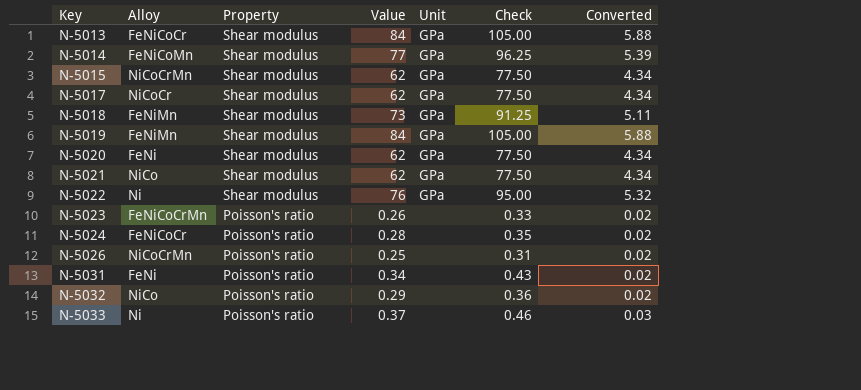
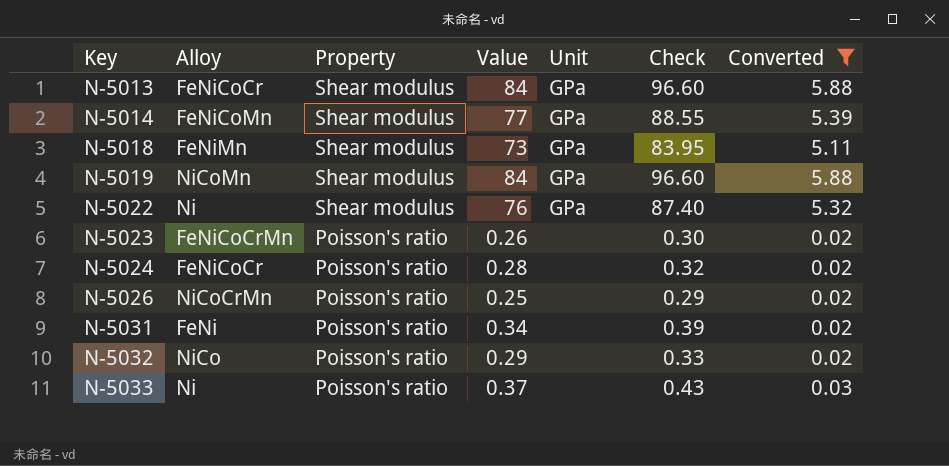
filter: none -> Converted != 4.34
column Check | formula: [Value] * 1.25 -> [Value] * 1.15
N-5019 | Alloy: FeNiMn -> NiCoMn

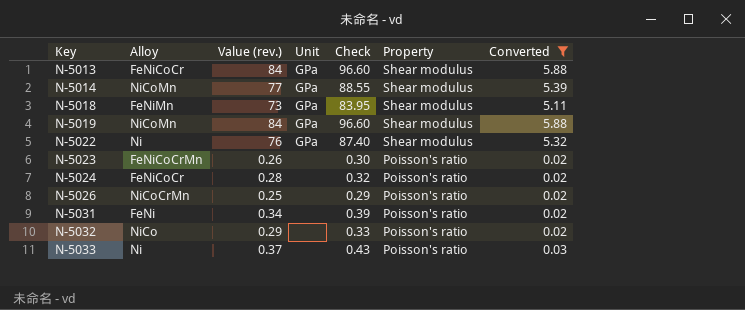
column name: Value -> Value (rev.)
column Property | position: 3 -> 6
N-5014 | Alloy: FeNiCoMn -> NiCoMn

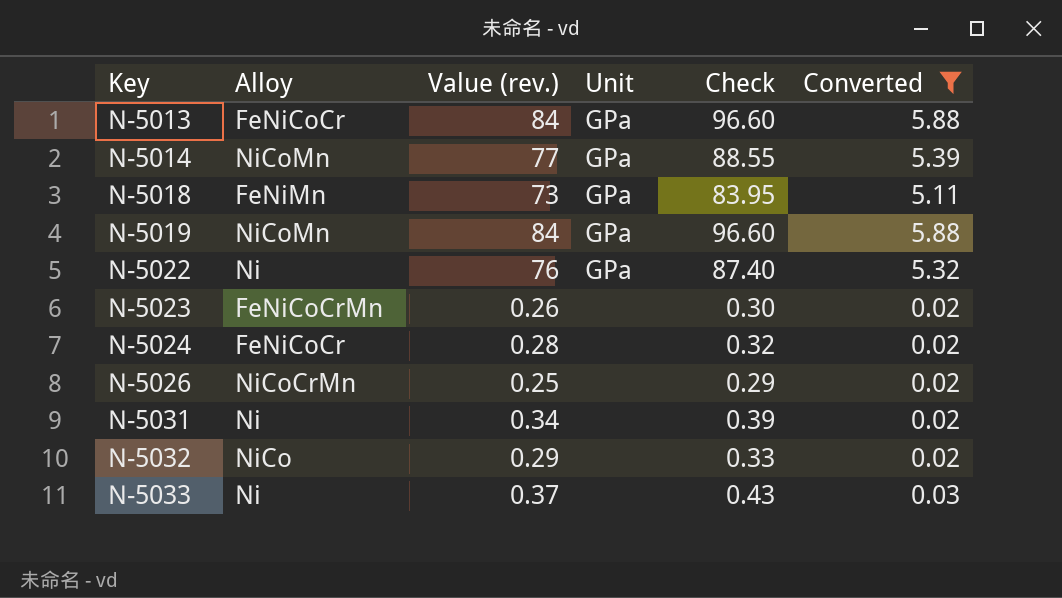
column Property | position: 6 -> none
N-5031 | Alloy: FeNi -> Ni

